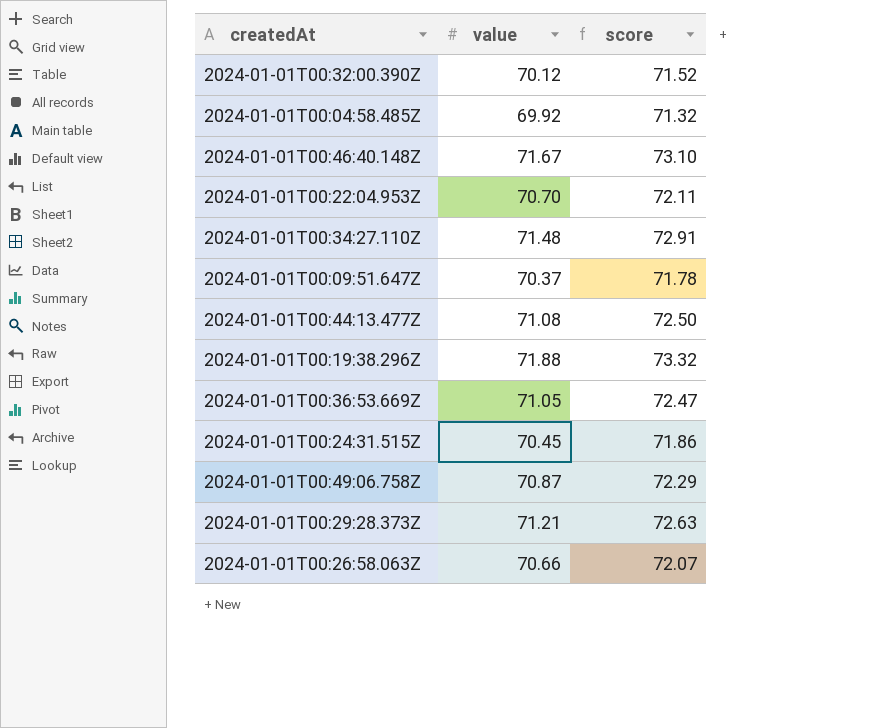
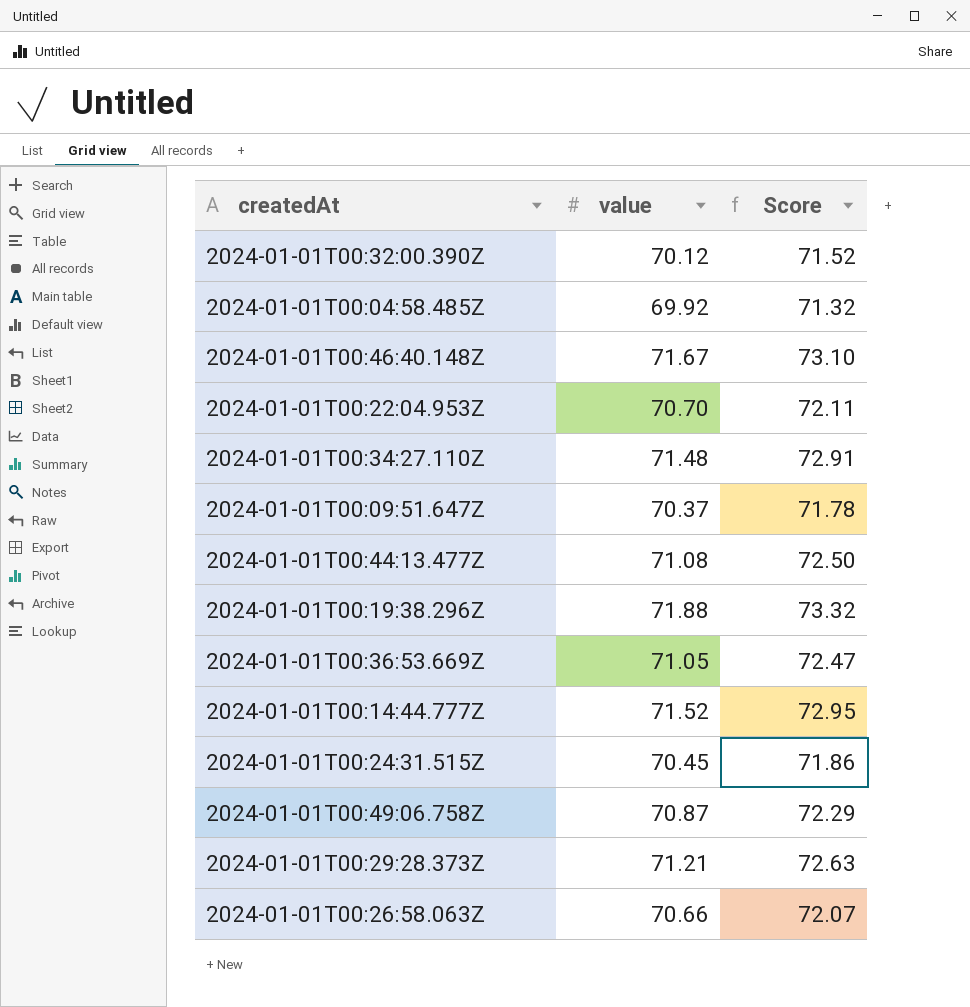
column name: score -> Score
row 2024-01-01T00:14:44.777Z: none -> 71.52 | 72.95

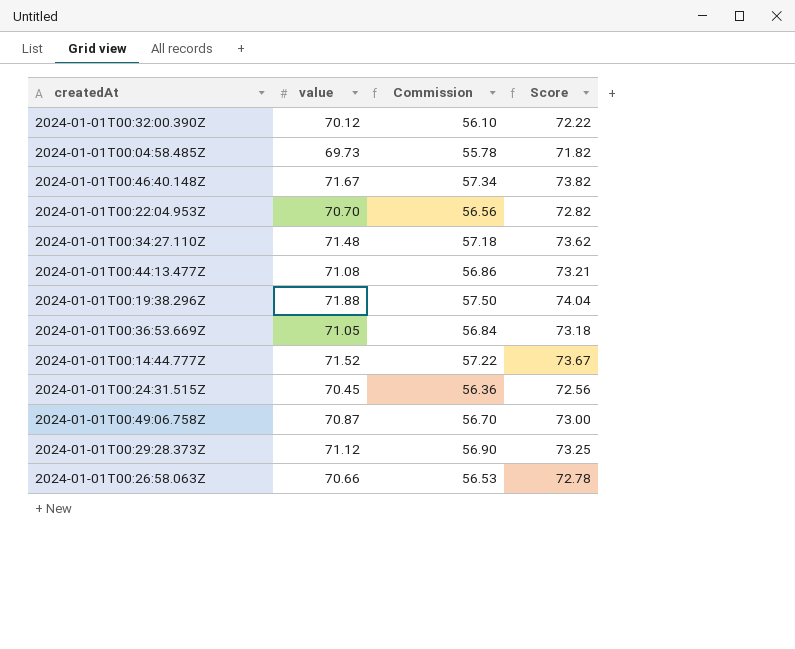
column Commission | formula: none -> [value] * 0.8
column Score | formula: [value] * 1.02 -> [value] * 1.03
row 2024-01-01T00:09:51.647Z: 70.37 | 71.78 -> none
2024-01-01T00:04:58.485Z | value: 69.92 -> 69.73
2024-01-01T00:29:28.373Z | value: 71.21 -> 71.12

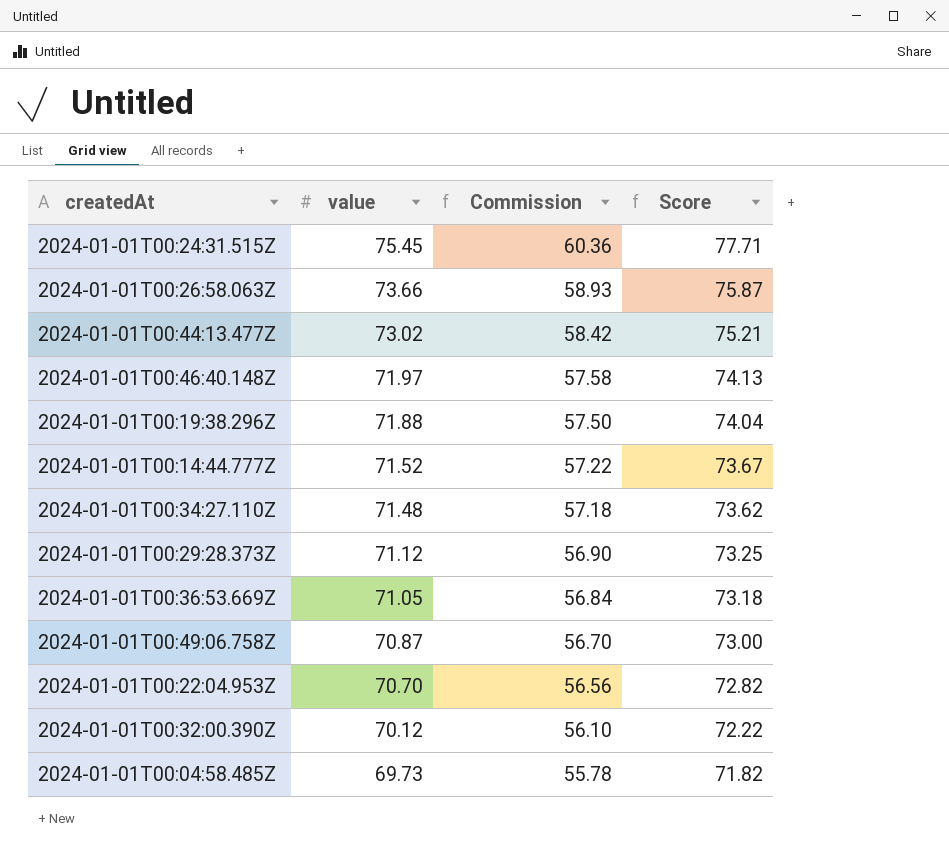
row order: none -> value descending
2024-01-01T00:24:31.515Z | value: 70.45 -> 75.45
2024-01-01T00:24:31.515Z | Commission: 56.36 -> 60.36
2024-01-01T00:24:31.515Z | Score: 72.56 -> 77.71
2024-01-01T00:26:58.063Z | value: 70.66 -> 73.66
2024-01-01T00:26:58.063Z | Commission: 56.53 -> 58.93
2024-01-01T00:26:58.063Z | Score: 72.78 -> 75.87
2024-01-01T00:44:13.477Z | value: 71.08 -> 73.02
2024-01-01T00:44:13.477Z | Commission: 56.86 -> 58.42
2024-01-01T00:44:13.477Z | Score: 73.21 -> 75.21
2024-01-01T00:46:40.148Z | value: 71.67 -> 71.97
2024-01-01T00:46:40.148Z | Commission: 57.34 -> 57.58
2024-01-01T00:46:40.148Z | Score: 73.82 -> 74.13

